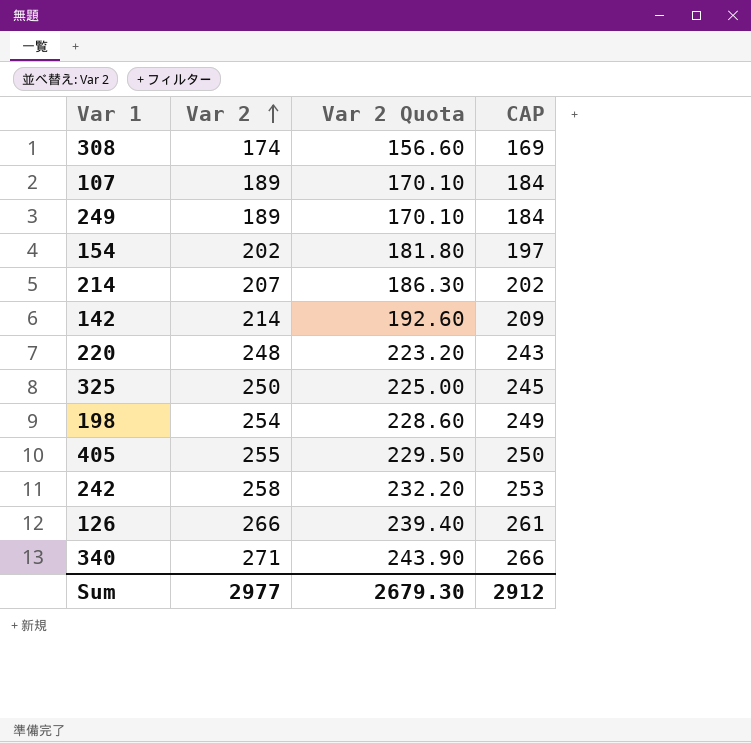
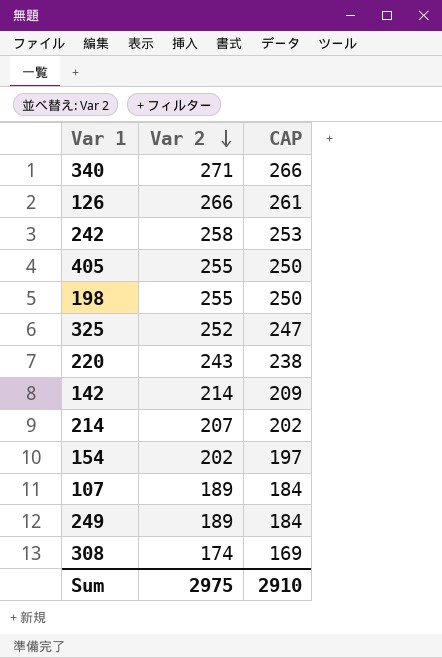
row order: Var 2 ascending -> Var 2 descending
column Var 2 Quota | formula: [Var 2] * 0.9 -> none
198 | Var 2: 254 -> 255
198 | CAP: 249 -> 250
325 | Var 2: 250 -> 252
325 | CAP: 245 -> 247
220 | Var 2: 248 -> 243
220 | CAP: 243 -> 238
Sum | Var 2: 2977 -> 2975
Sum | CAP: 2912 -> 2910

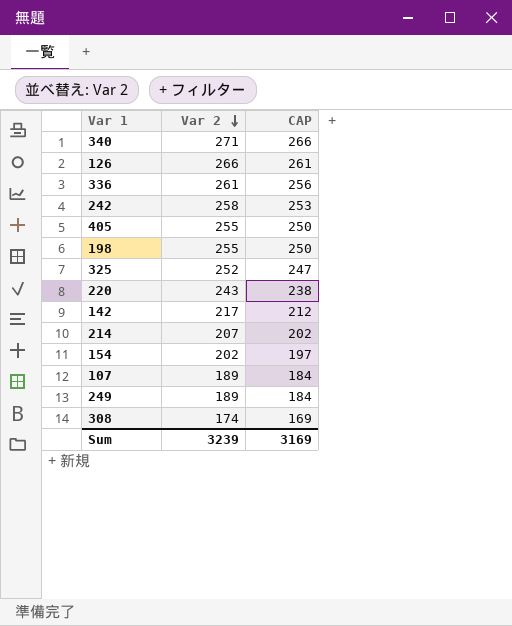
row 336: none -> 261 | 256
142 | Var 2: 214 -> 217
142 | CAP: 209 -> 212
Sum | Var 2: 2975 -> 3239
Sum | CAP: 2910 -> 3169

